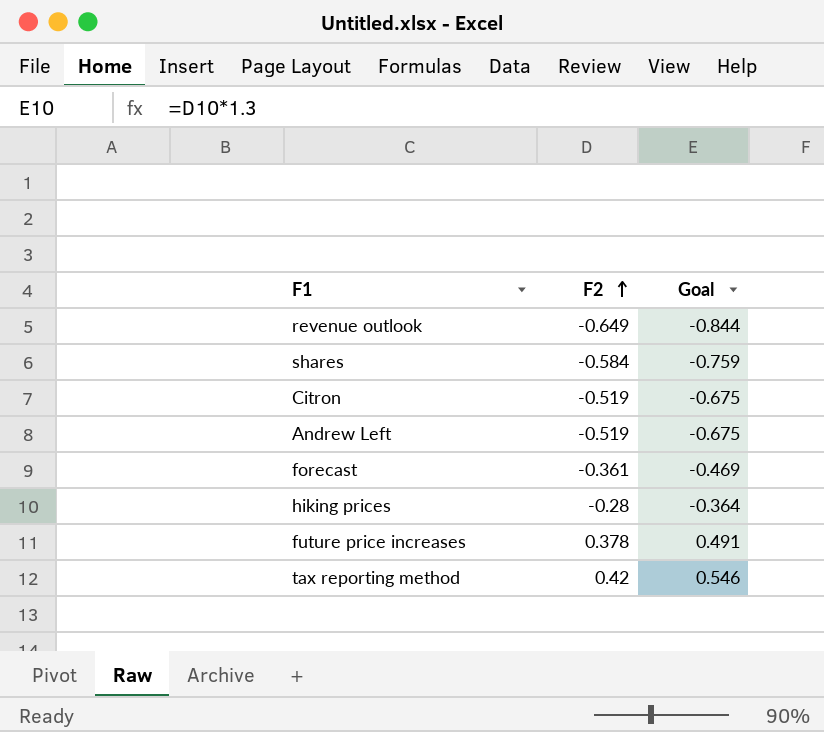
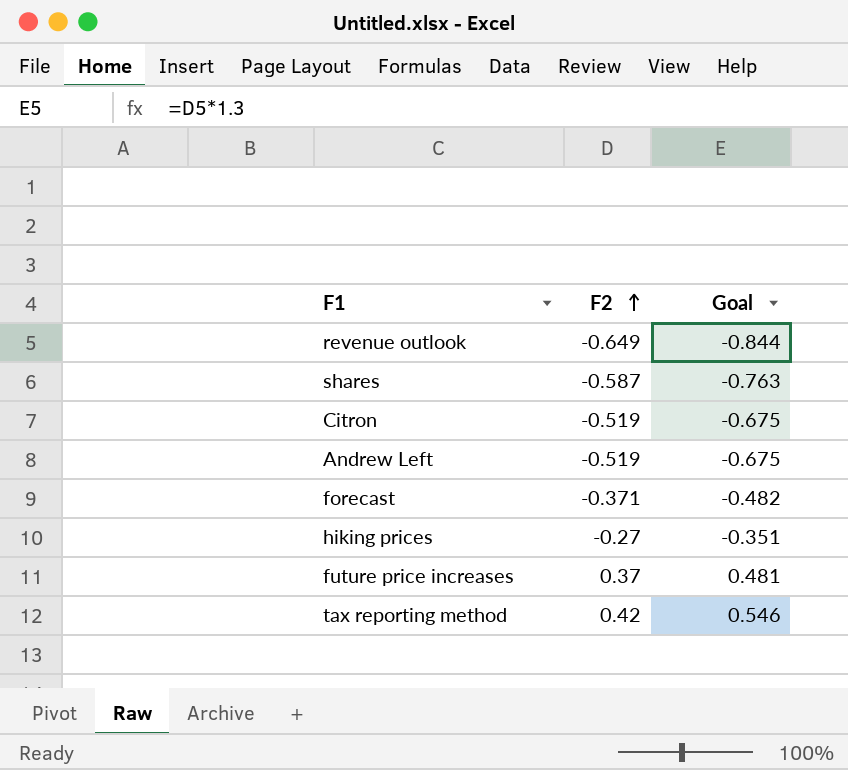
shares | F2: -0.584 -> -0.587
shares | Goal: -0.759 -> -0.763
forecast | F2: -0.361 -> -0.371
forecast | Goal: -0.469 -> -0.482
hiking prices | F2: -0.28 -> -0.27
hiking prices | Goal: -0.364 -> -0.351
future price increases | F2: 0.378 -> 0.37
future price increases | Goal: 0.491 -> 0.481

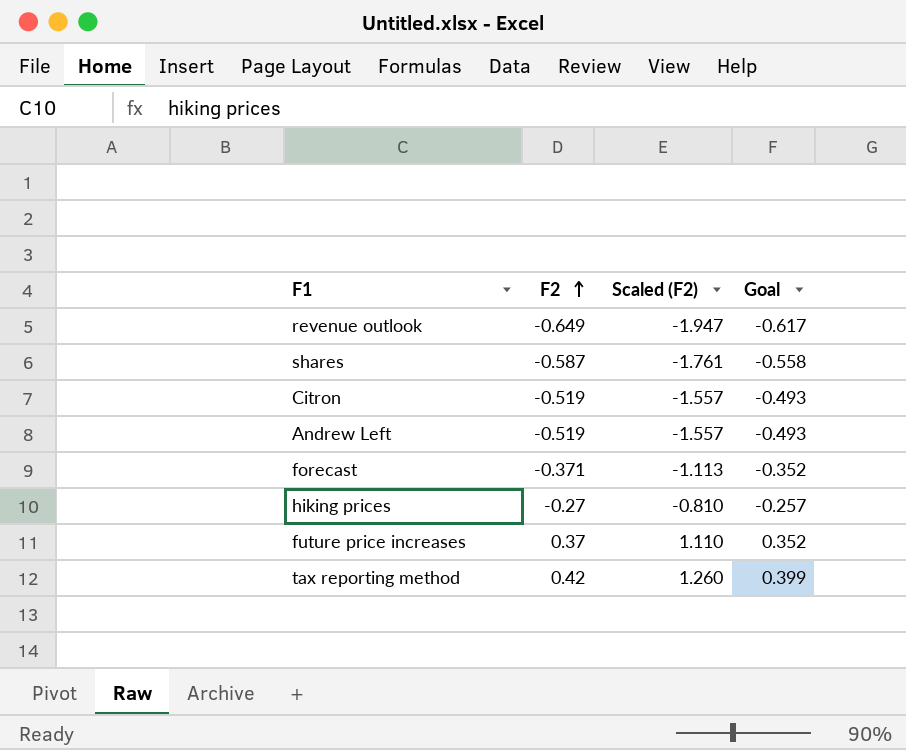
column Scaled (F2) | formula: none -> [F2] * 3
column Goal | formula: [F2] * 1.3 -> [F2] * 0.95

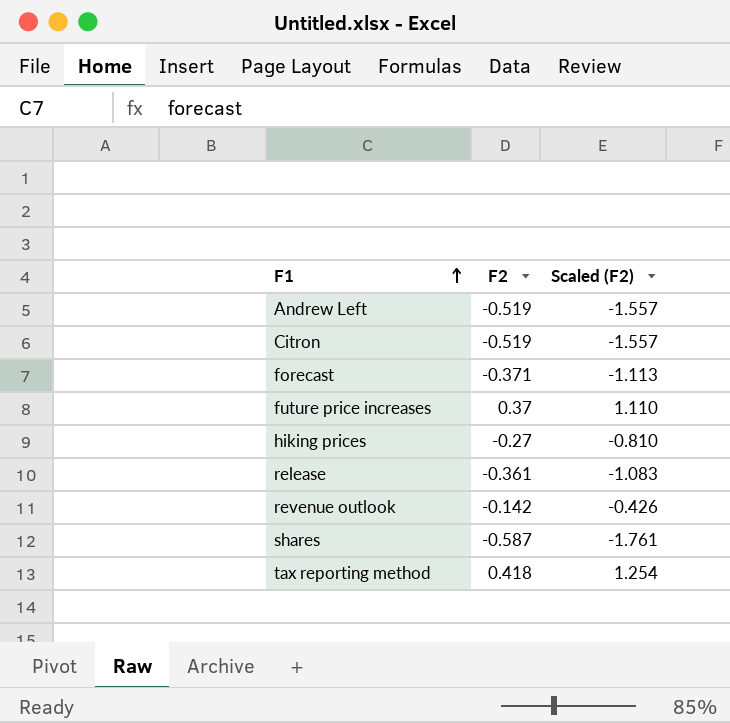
row order: F2 ascending -> F1 ascending
column Goal | formula: [F2] * 0.95 -> none
row release: none -> -0.361 | -1.083
revenue outlook | F2: -0.649 -> -0.142
revenue outlook | Scaled (F2): -1.947 -> -0.426
tax reporting method | F2: 0.42 -> 0.418
tax reporting method | Scaled (F2): 1.260 -> 1.254

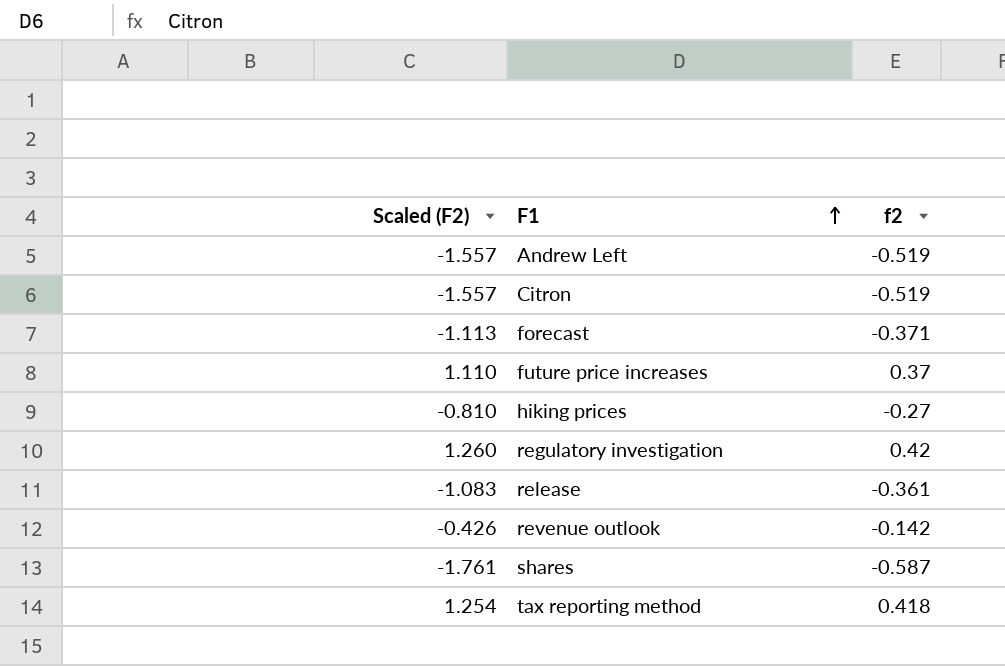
column Scaled (F2) | position: 3 -> 1
column name: F2 -> f2
row regulatory investigation: none -> 1.260 | 0.42

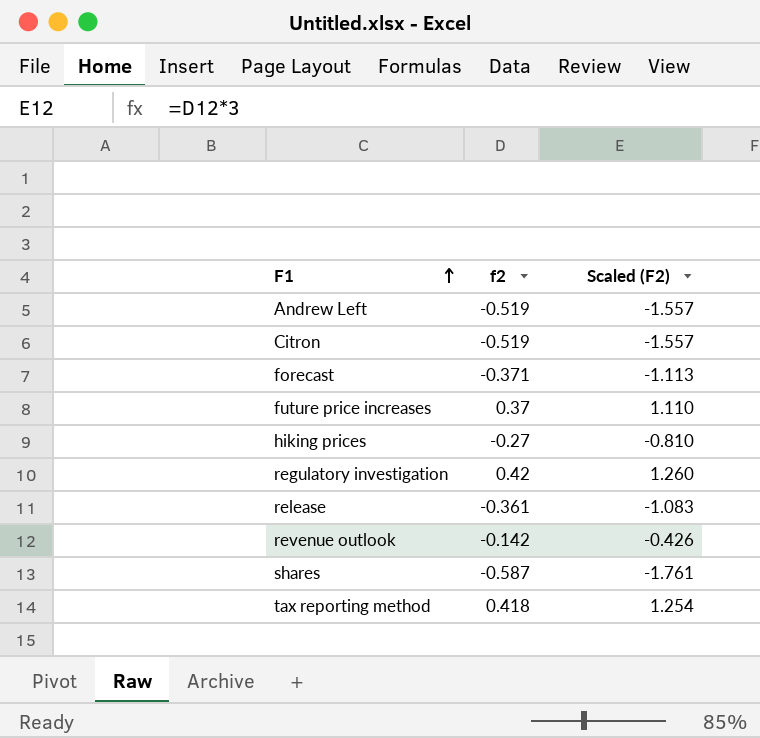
column Scaled (F2) | position: 1 -> 3

